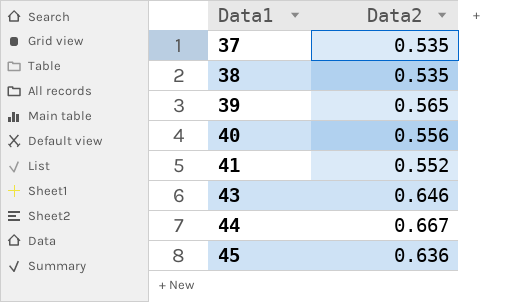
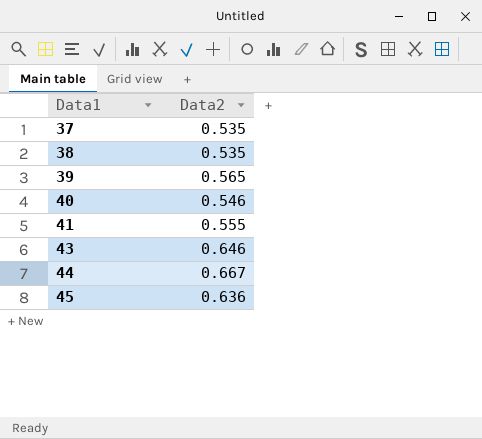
40 | Data2: 0.556 -> 0.546
41 | Data2: 0.552 -> 0.555

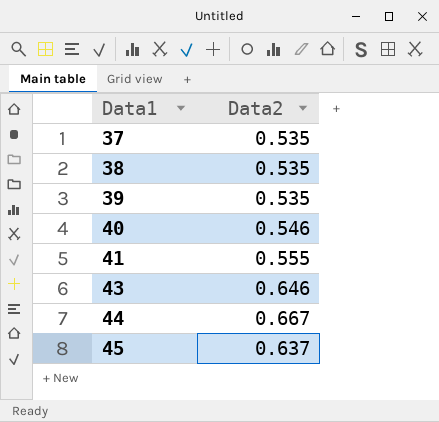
39 | Data2: 0.565 -> 0.535
45 | Data2: 0.636 -> 0.637

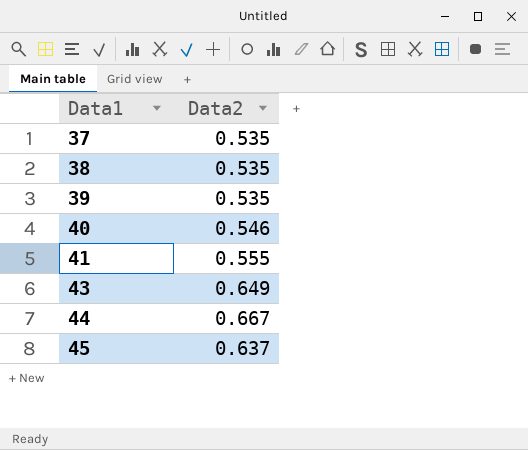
43 | Data2: 0.646 -> 0.649

